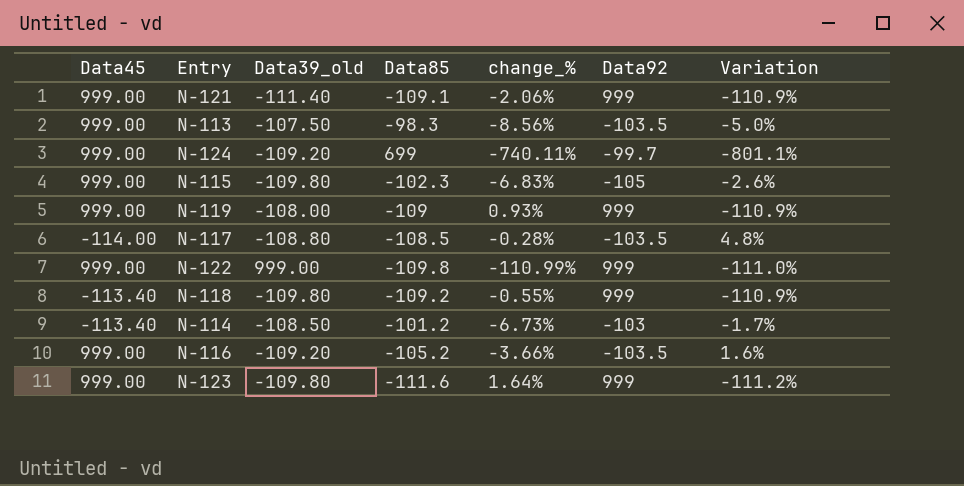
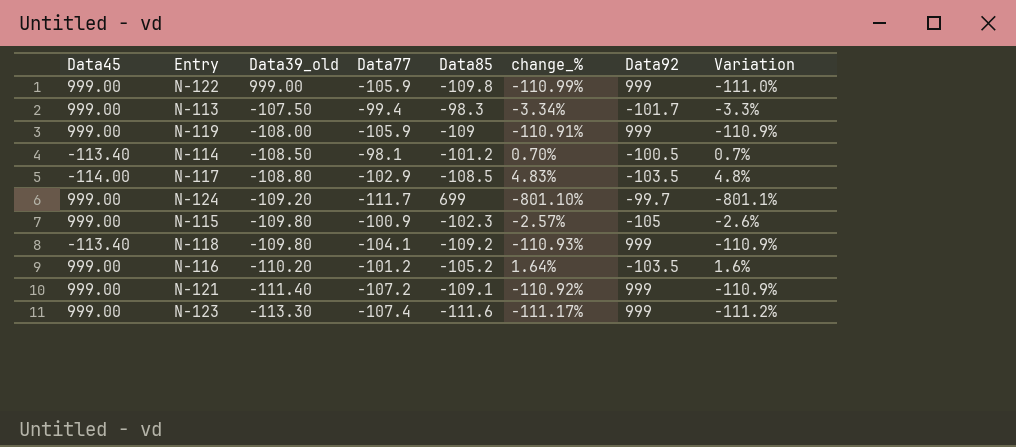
row order: none -> Data39_old descending
column Data77 | position: none -> 4
column change_% | formula: ([Data85] - [Data39_old]) / [Data39_old] -> ([Data85] - [Data92]) / [Data92]
N-113 | Data92: -103.5 -> -101.7
N-113 | Variation: -5.0% -> -3.3%
N-114 | Data92: -103 -> -100.5
N-114 | Variation: -1.7% -> 0.7%
N-116 | Data39_old: -109.20 -> -110.20
N-123 | Data39_old: -109.80 -> -113.30

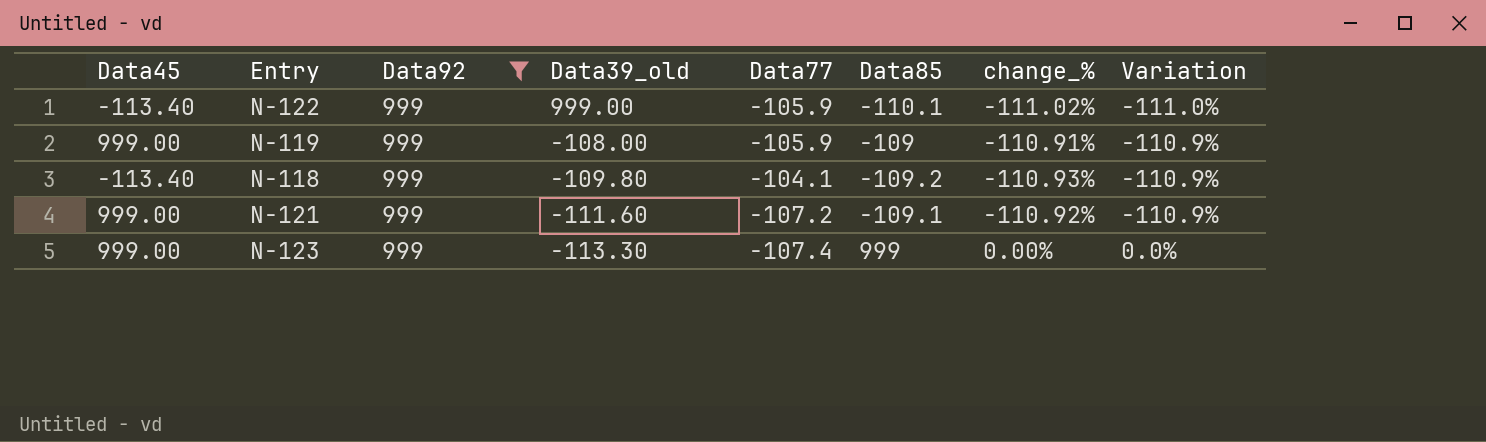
filter: none -> Data92 = 999
column Data92 | position: 7 -> 3
N-122 | Data45: 999.00 -> -113.40
N-122 | Data85: -109.8 -> -110.1
N-122 | change_%: -110.99% -> -111.02%
N-121 | Data39_old: -111.40 -> -111.60
N-123 | Data85: -111.6 -> 999
N-123 | change_%: -111.17% -> 0.00%
N-123 | Variation: -111.2% -> 0.0%

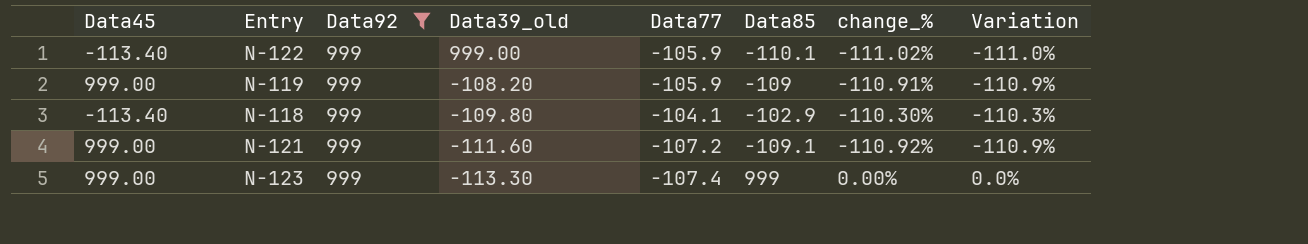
N-119 | Data39_old: -108.00 -> -108.20
N-118 | Data85: -109.2 -> -102.9
N-118 | change_%: -110.93% -> -110.30%
N-118 | Variation: -110.9% -> -110.3%

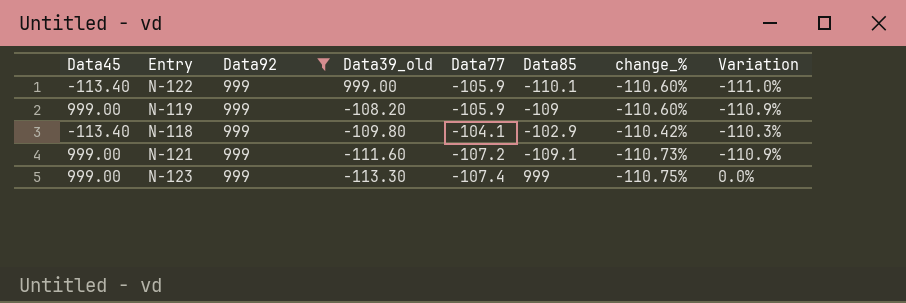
column change_% | formula: ([Data85] - [Data92]) / [Data92] -> ([Data77] - [Data92]) / [Data92]

